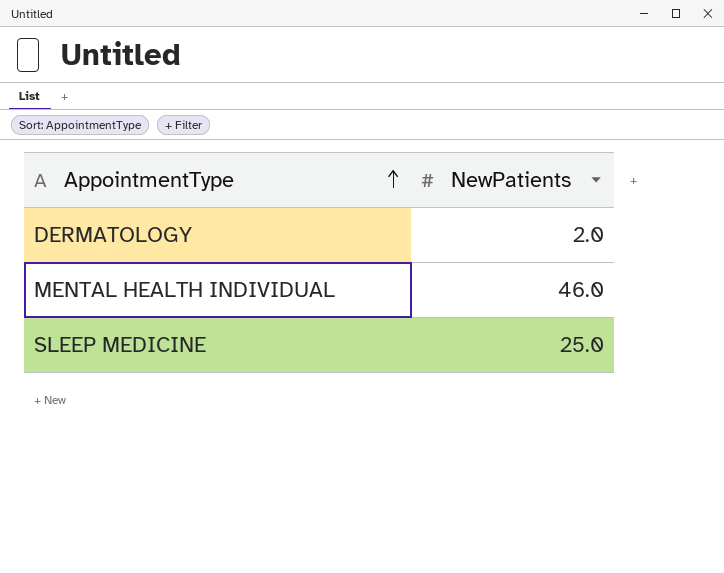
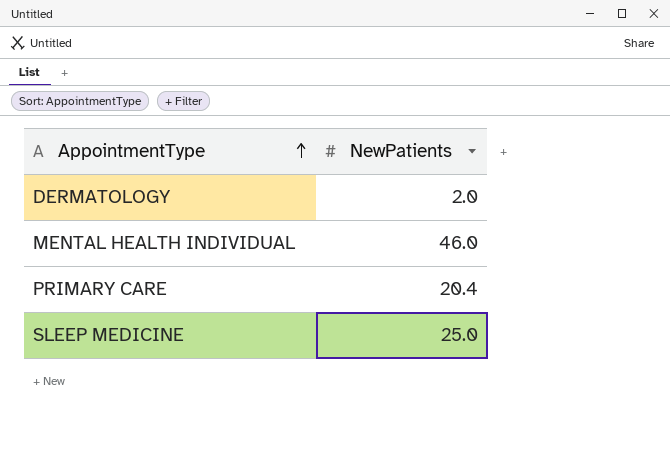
row PRIMARY CARE: none -> 20.4

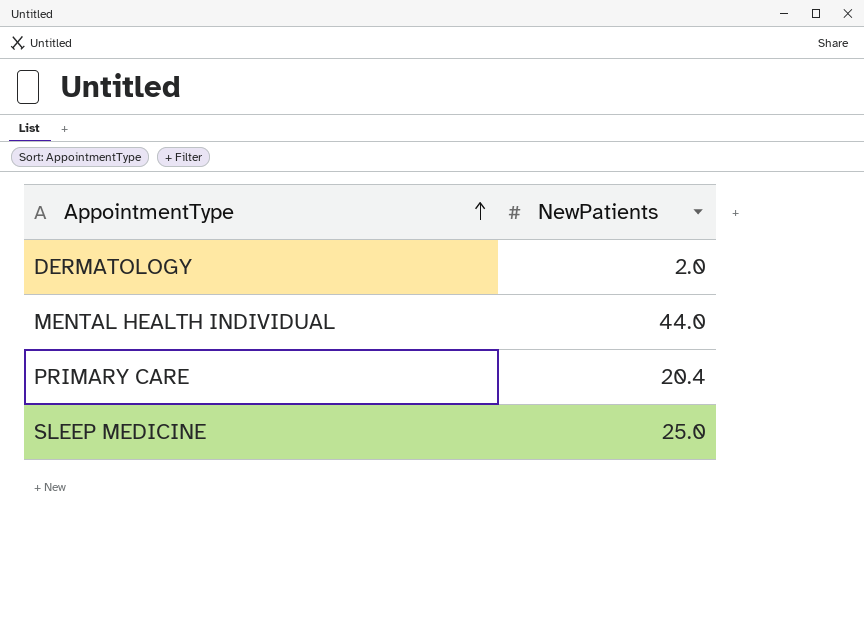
MENTAL HEALTH INDIVIDUAL | NewPatients: 46.0 -> 44.0

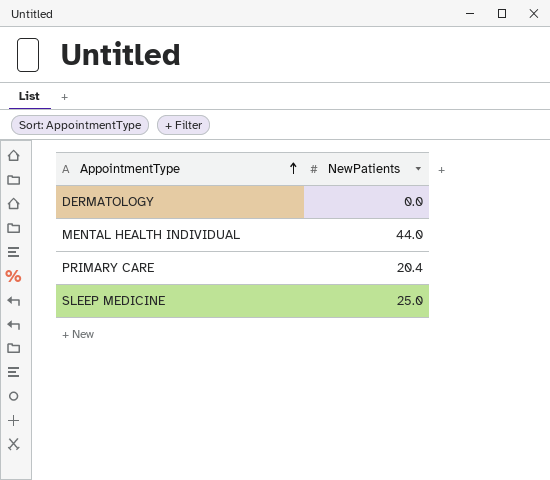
DERMATOLOGY | NewPatients: 2.0 -> 0.0

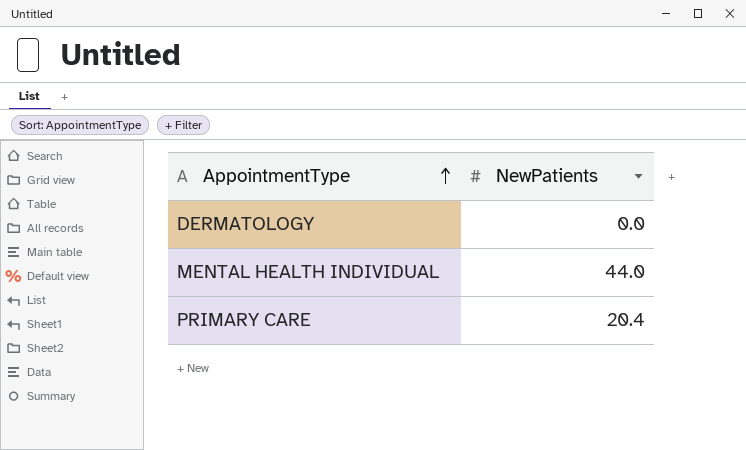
row SLEEP MEDICINE: 25.0 -> none

